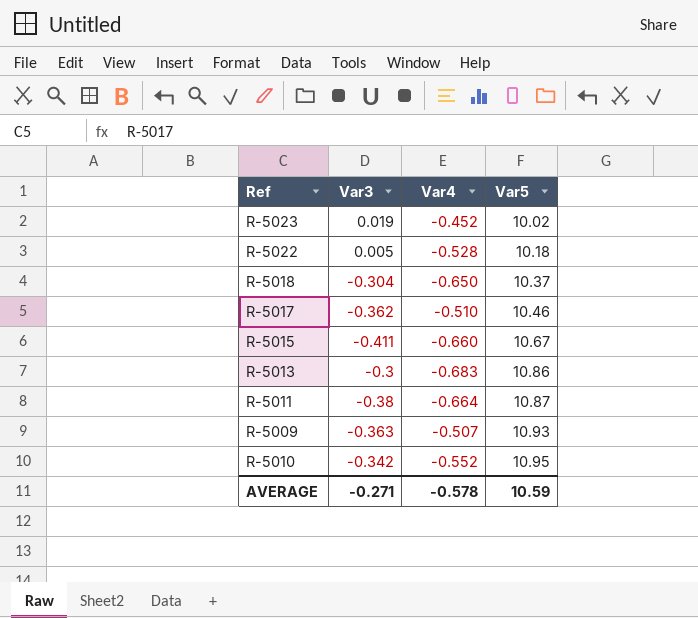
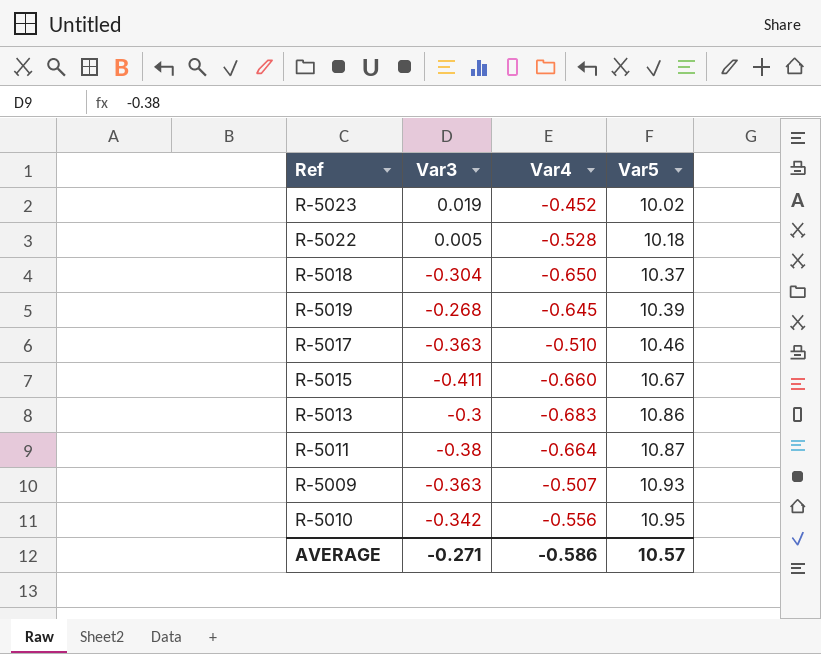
row R-5019: none -> -0.268 | -0.645 | 10.39
R-5017 | Var3: -0.362 -> -0.363
R-5010 | Var4: -0.552 -> -0.556
AVERAGE | Var4: -0.578 -> -0.586
AVERAGE | Var5: 10.59 -> 10.57

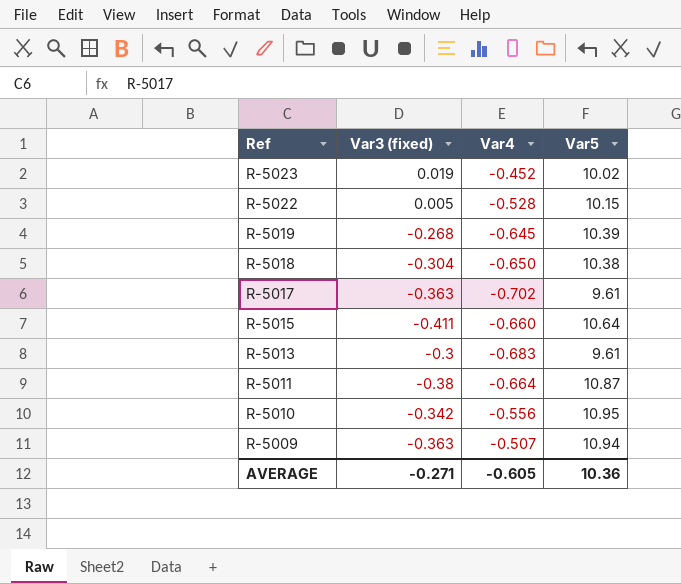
row order: Var5 ascending -> Ref descending
column name: Var3 -> Var3 (fixed)
R-5022 | Var5: 10.18 -> 10.15
R-5018 | Var5: 10.37 -> 10.38
R-5017 | Var4: -0.510 -> -0.702
R-5017 | Var5: 10.46 -> 9.61
R-5015 | Var5: 10.67 -> 10.64
R-5013 | Var5: 10.86 -> 9.61
R-5009 | Var5: 10.93 -> 10.94
AVERAGE | Var4: -0.586 -> -0.605
AVERAGE | Var5: 10.57 -> 10.36

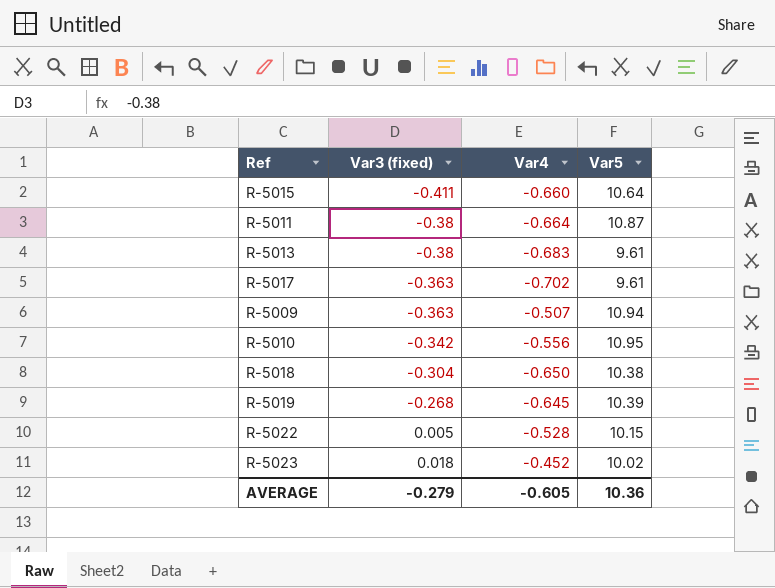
row order: Ref descending -> Var3 (fixed) ascending
R-5013 | Var3 (fixed): -0.3 -> -0.38
R-5023 | Var3 (fixed): 0.019 -> 0.018
AVERAGE | Var3 (fixed): -0.271 -> -0.279

